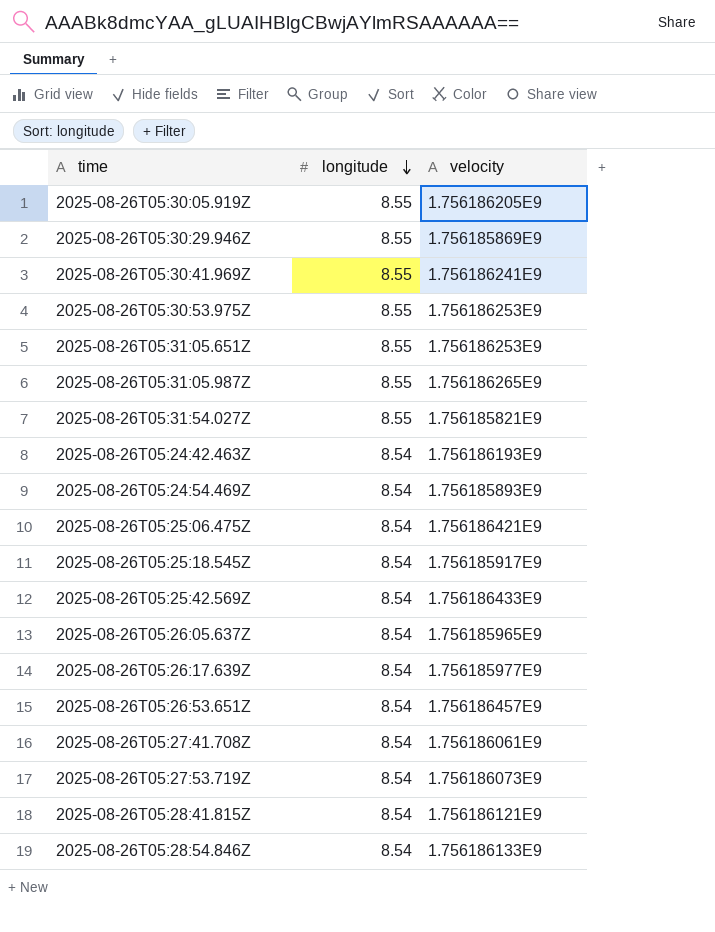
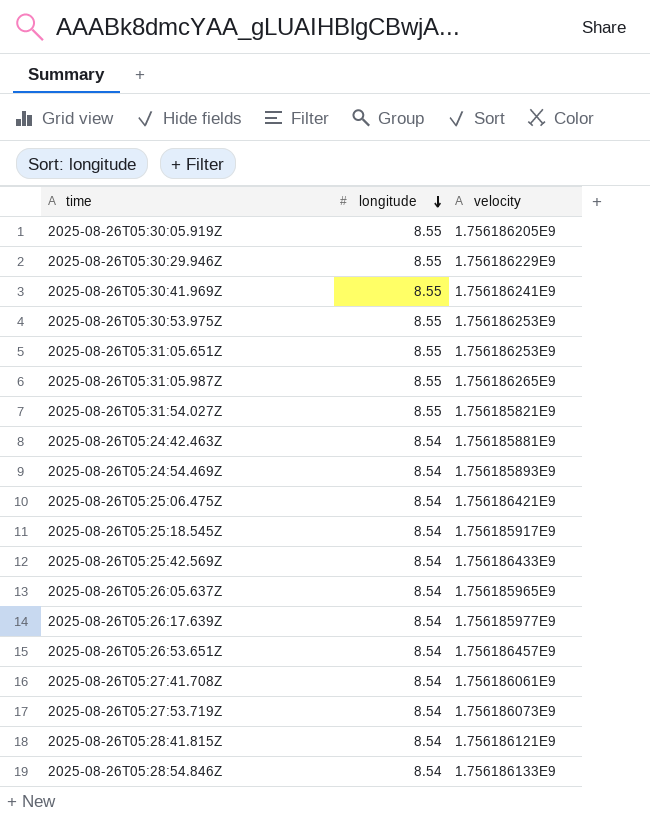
2025-08-26T05:30:29.946Z | velocity: 1.756185869E9 -> 1.756186229E9
2025-08-26T05:24:42.463Z | velocity: 1.756186193E9 -> 1.756185881E9

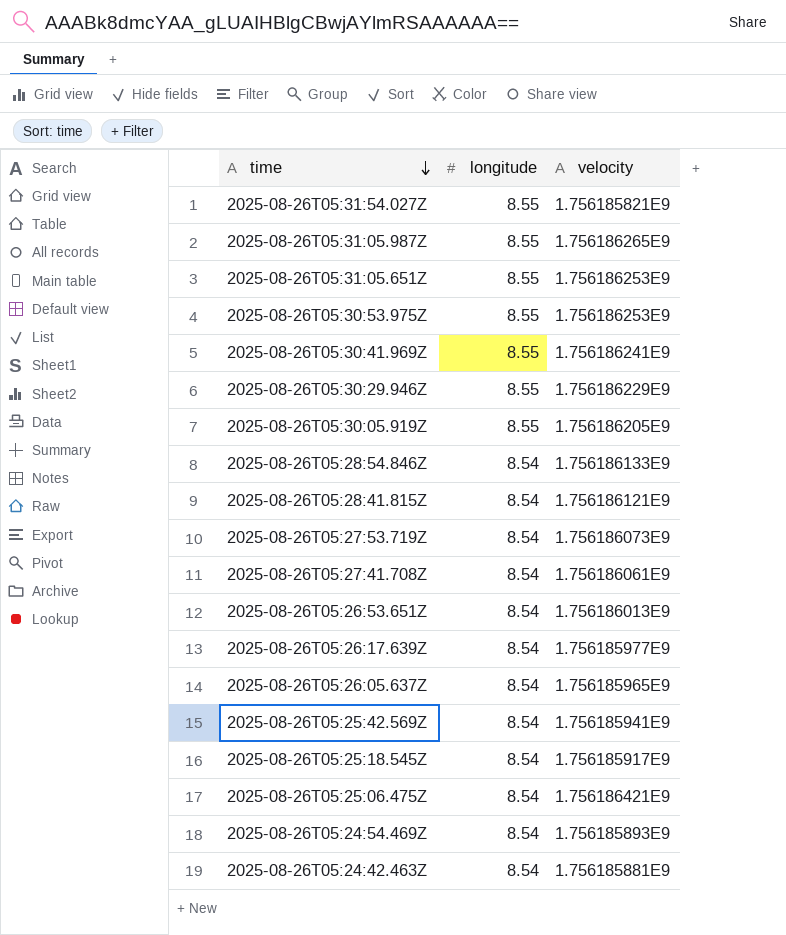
row order: longitude descending -> time descending
2025-08-26T05:26:53.651Z | velocity: 1.756186457E9 -> 1.756186013E9
2025-08-26T05:25:42.569Z | velocity: 1.756186433E9 -> 1.756185941E9

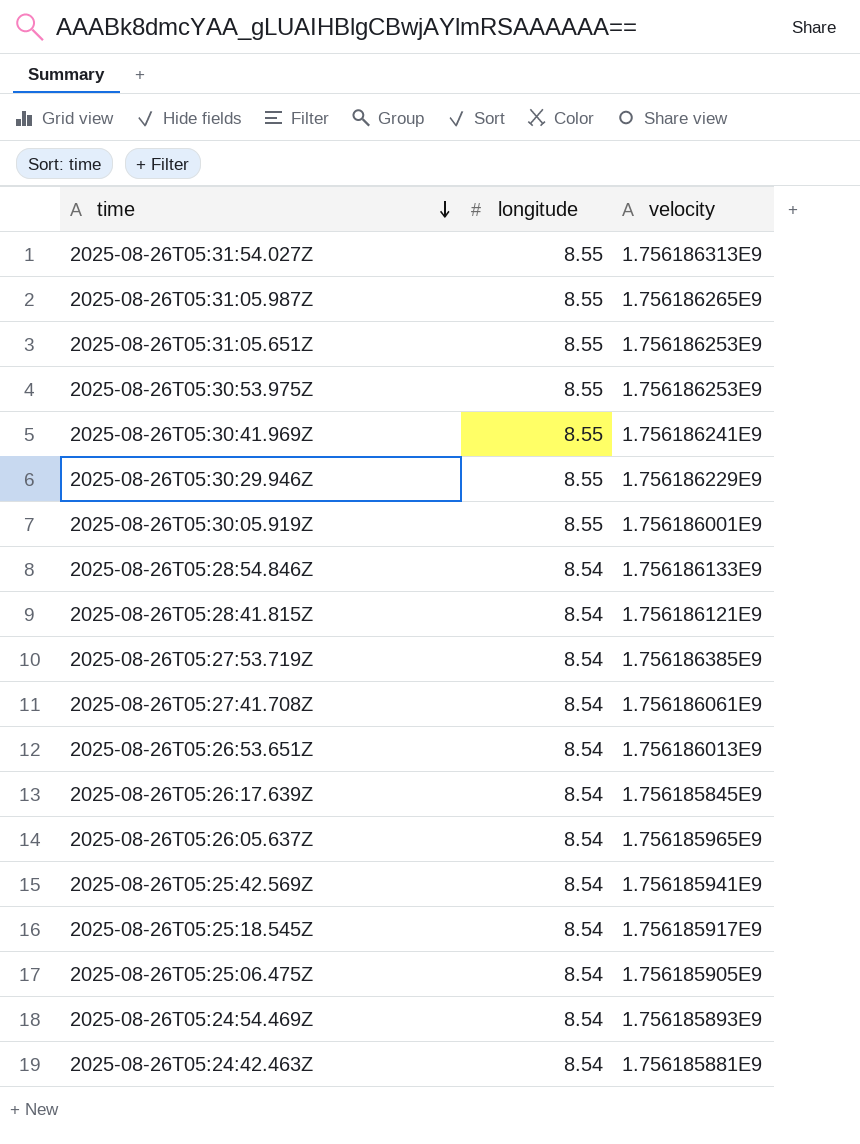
2025-08-26T05:31:54.027Z | velocity: 1.756185821E9 -> 1.756186313E9
2025-08-26T05:30:05.919Z | velocity: 1.756186205E9 -> 1.756186001E9
2025-08-26T05:27:53.719Z | velocity: 1.756186073E9 -> 1.756186385E9
2025-08-26T05:26:17.639Z | velocity: 1.756185977E9 -> 1.756185845E9
2025-08-26T05:25:06.475Z | velocity: 1.756186421E9 -> 1.756185905E9

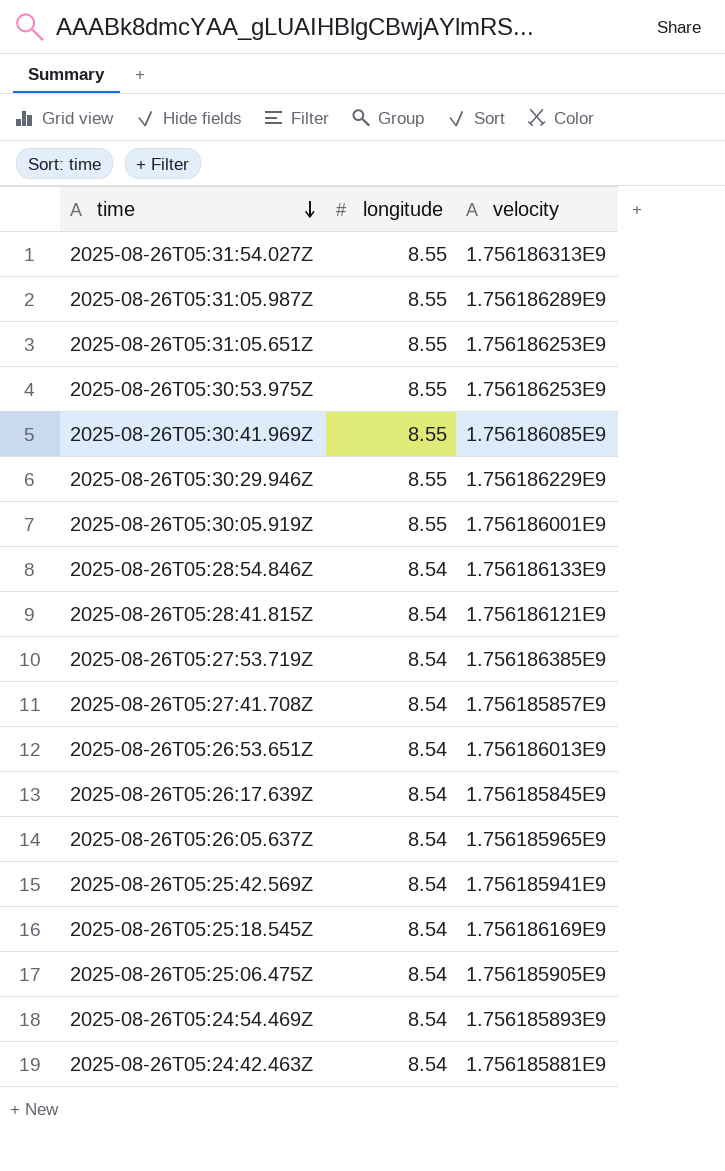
2025-08-26T05:31:05.987Z | velocity: 1.756186265E9 -> 1.756186289E9
2025-08-26T05:30:41.969Z | velocity: 1.756186241E9 -> 1.756186085E9
2025-08-26T05:27:41.708Z | velocity: 1.756186061E9 -> 1.756185857E9
2025-08-26T05:25:18.545Z | velocity: 1.756185917E9 -> 1.756186169E9

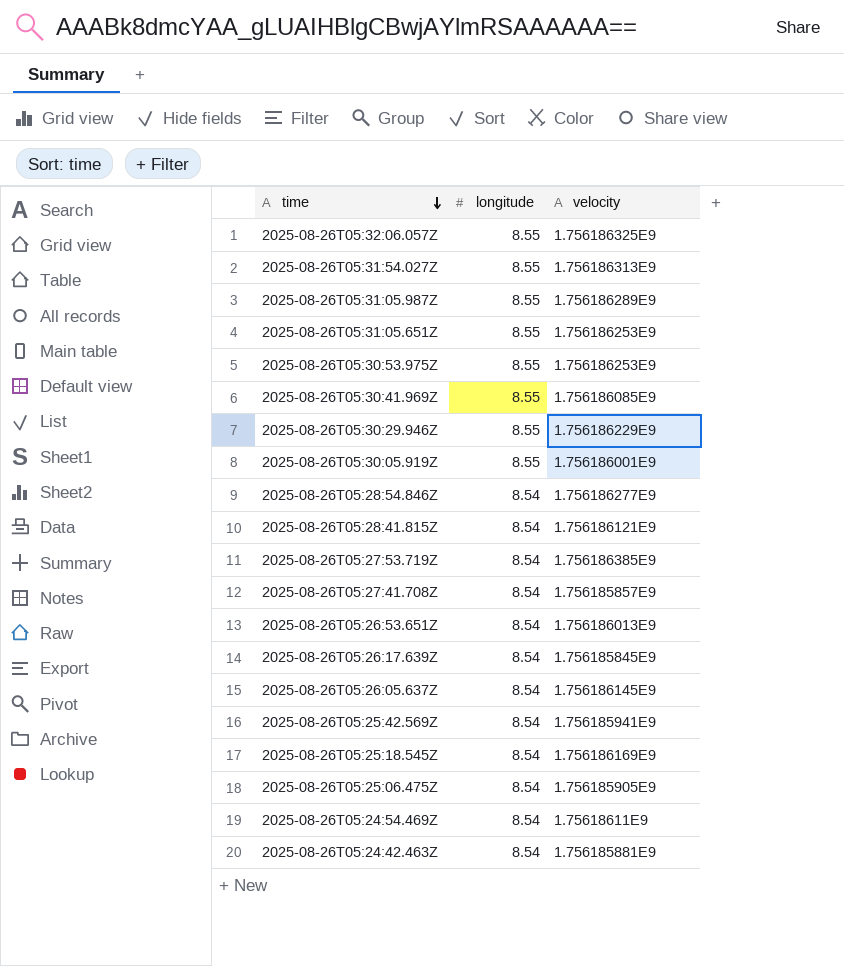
row 2025-08-26T05:32:06.057Z: none -> 8.55 | 1.756186325E9
2025-08-26T05:28:54.846Z | velocity: 1.756186133E9 -> 1.756186277E9
2025-08-26T05:26:05.637Z | velocity: 1.756185965E9 -> 1.756186145E9
2025-08-26T05:24:54.469Z | velocity: 1.756185893E9 -> 1.75618611E9

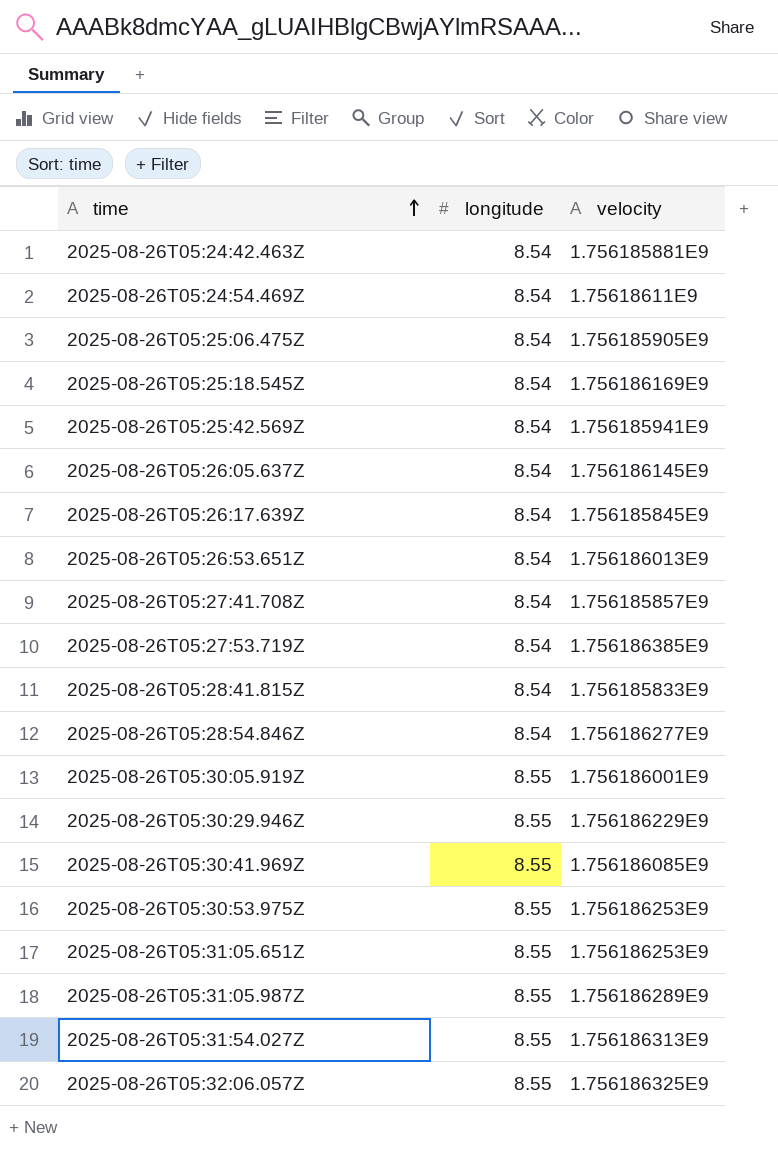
row order: time descending -> time ascending
2025-08-26T05:28:41.815Z | velocity: 1.756186121E9 -> 1.756185833E9

